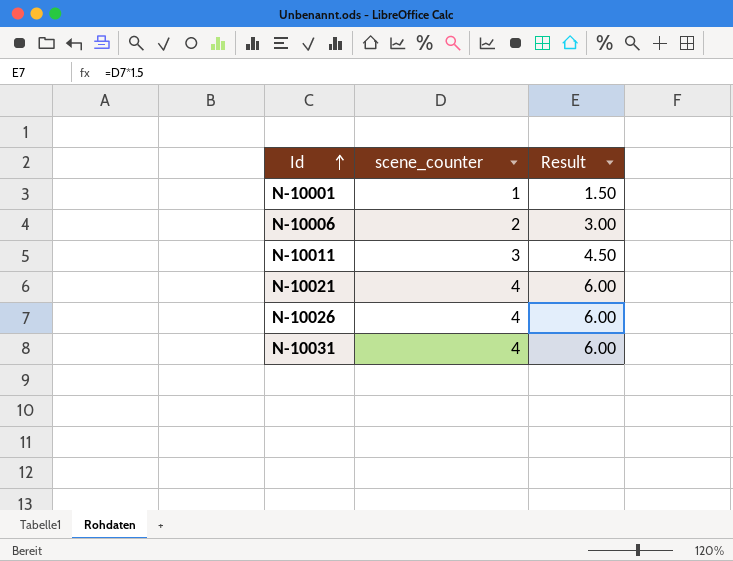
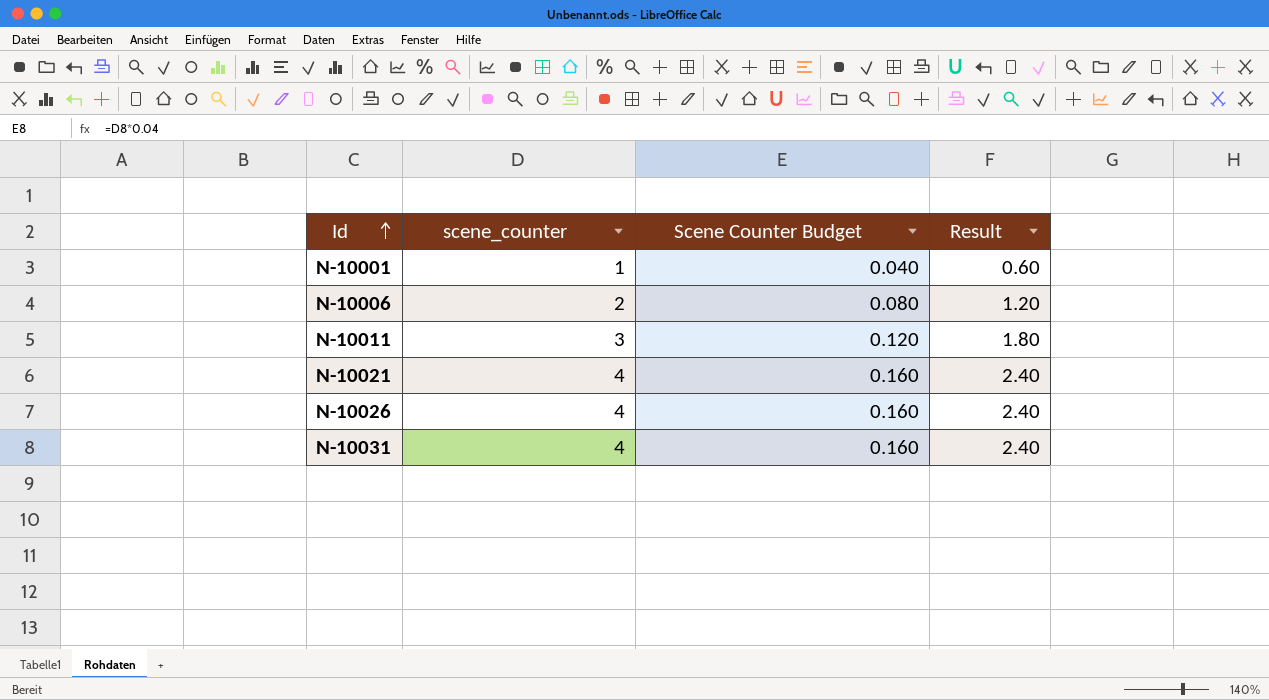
column Scene Counter Budget | formula: none -> [scene_counter] * 0.04
column Result | formula: [scene_counter] * 1.5 -> [scene_counter] * 0.6

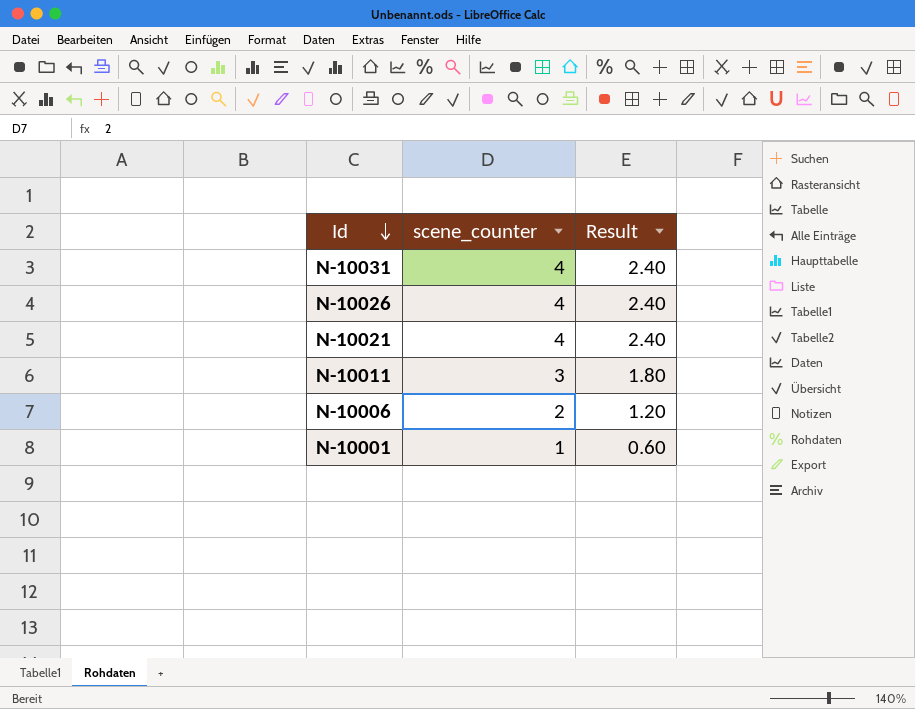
row order: Id ascending -> Id descending
column Scene Counter Budget | formula: [scene_counter] * 0.04 -> none

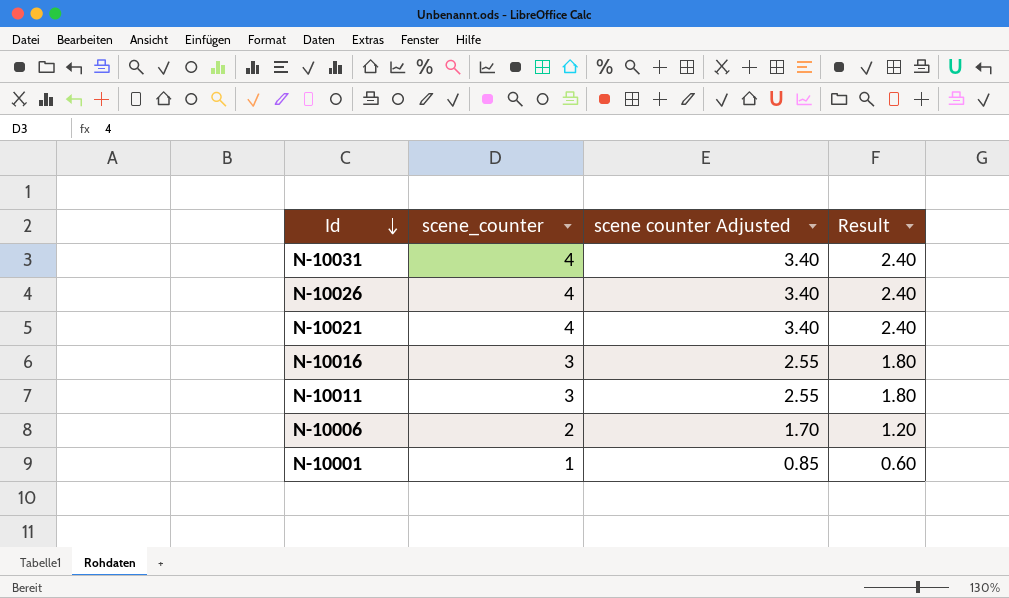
column scene counter Adjusted | formula: none -> [scene_counter] * 0.85
row N-10016: none -> 3 | 2.55 | 1.80

